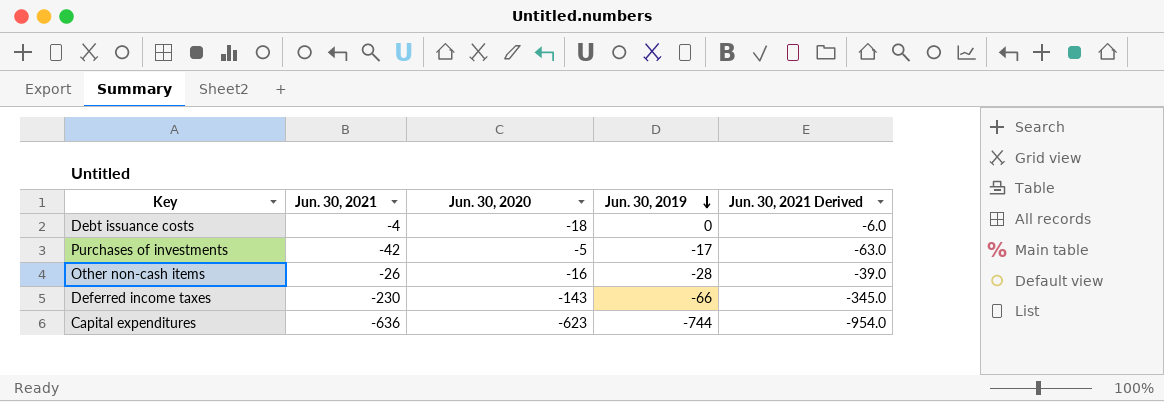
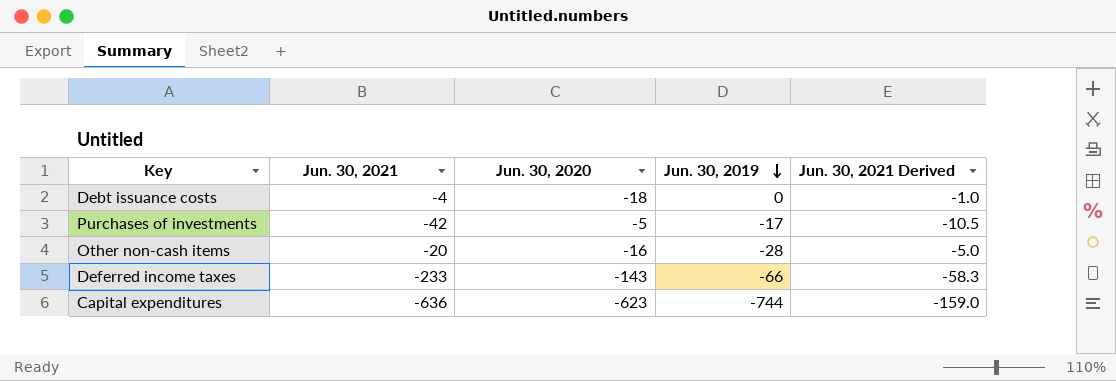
column Jun. 30, 2021 Derived | formula: [Jun. 30, 2021] * 1.5 -> [Jun. 30, 2021] * 0.25
Other non-cash items | Jun. 30, 2021: -26 -> -20
Deferred income taxes | Jun. 30, 2021: -230 -> -233

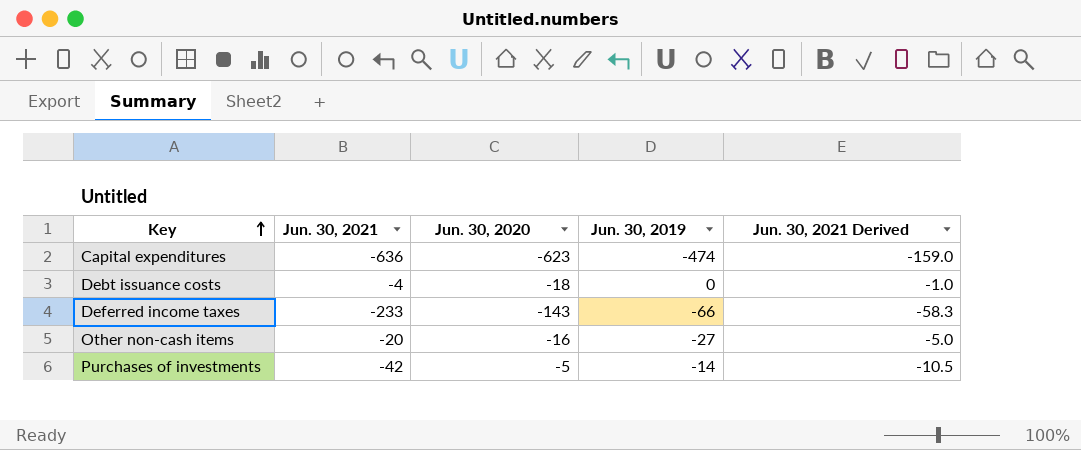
row order: Jun. 30, 2019 descending -> Key ascending
Capital expenditures | Jun. 30, 2019: -744 -> -474
Other non-cash items | Jun. 30, 2019: -28 -> -27
Purchases of investments | Jun. 30, 2019: -17 -> -14

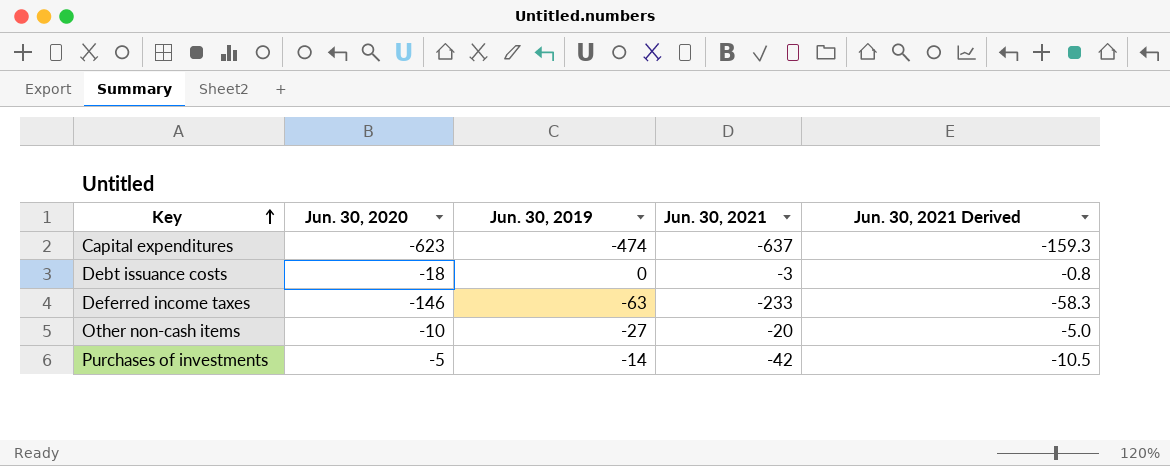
column Jun. 30, 2021 | position: 2 -> 4
Capital expenditures | Jun. 30, 2021: -636 -> -637
Capital expenditures | Jun. 30, 2021 Derived: -159.0 -> -159.3
Debt issuance costs | Jun. 30, 2021: -4 -> -3
Debt issuance costs | Jun. 30, 2021 Derived: -1.0 -> -0.8
Deferred income taxes | Jun. 30, 2020: -143 -> -146
Deferred income taxes | Jun. 30, 2019: -66 -> -63
Other non-cash items | Jun. 30, 2020: -16 -> -10

